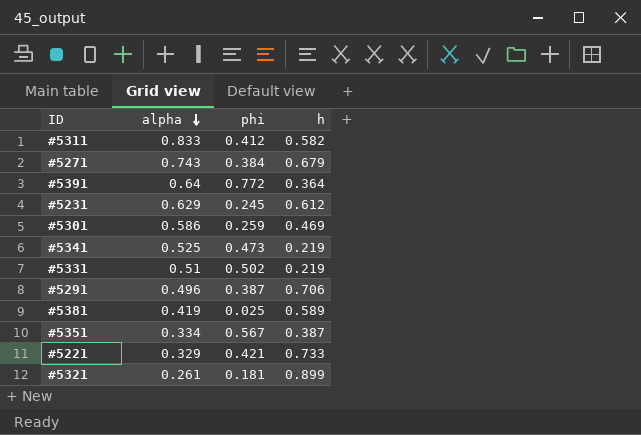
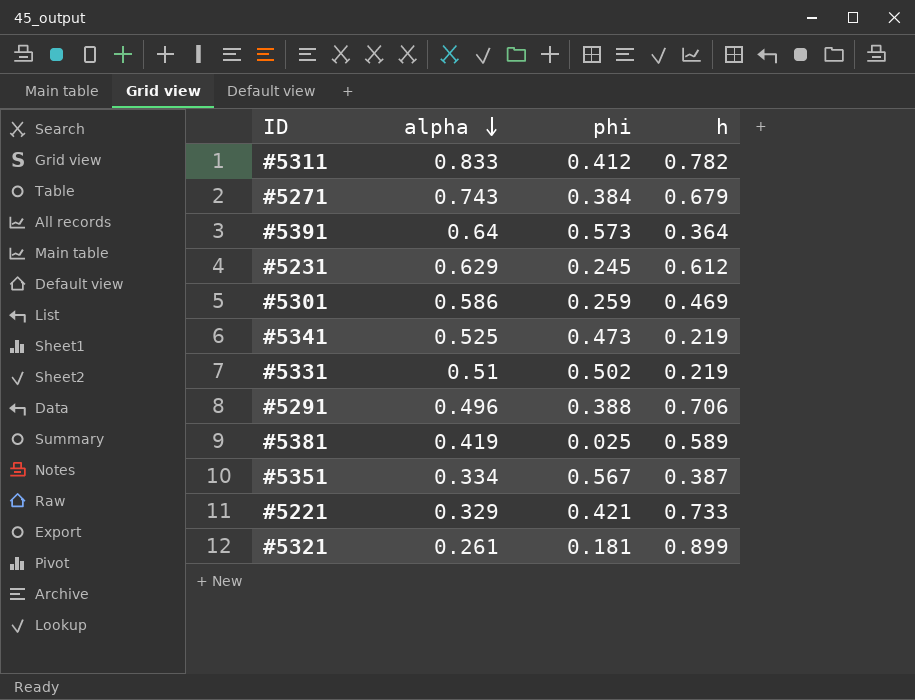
#5311 | h: 0.582 -> 0.782
#5391 | phi: 0.772 -> 0.573
#5291 | phi: 0.387 -> 0.388

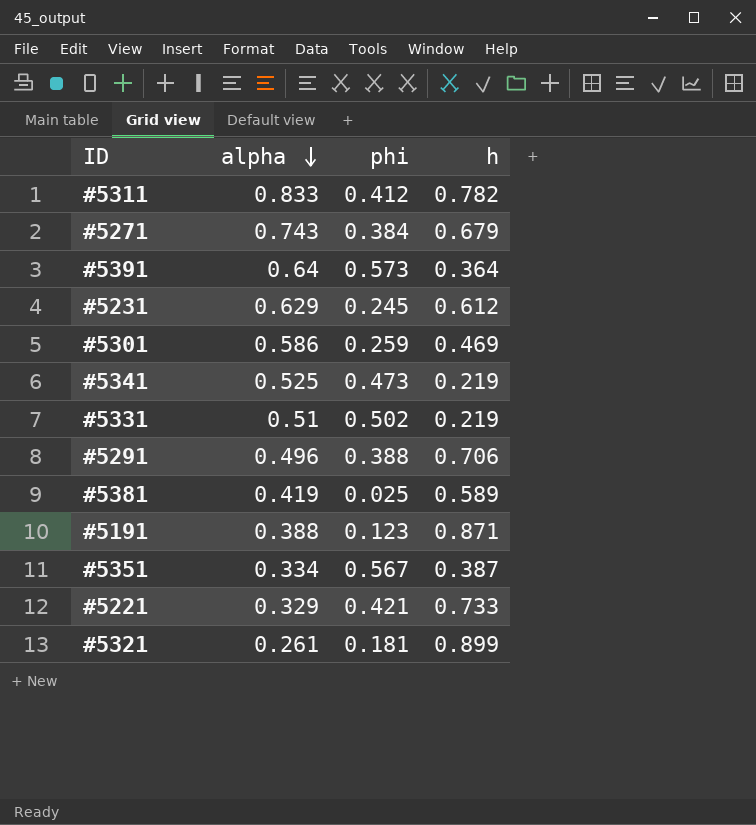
row #5191: none -> 0.388 | 0.123 | 0.871

